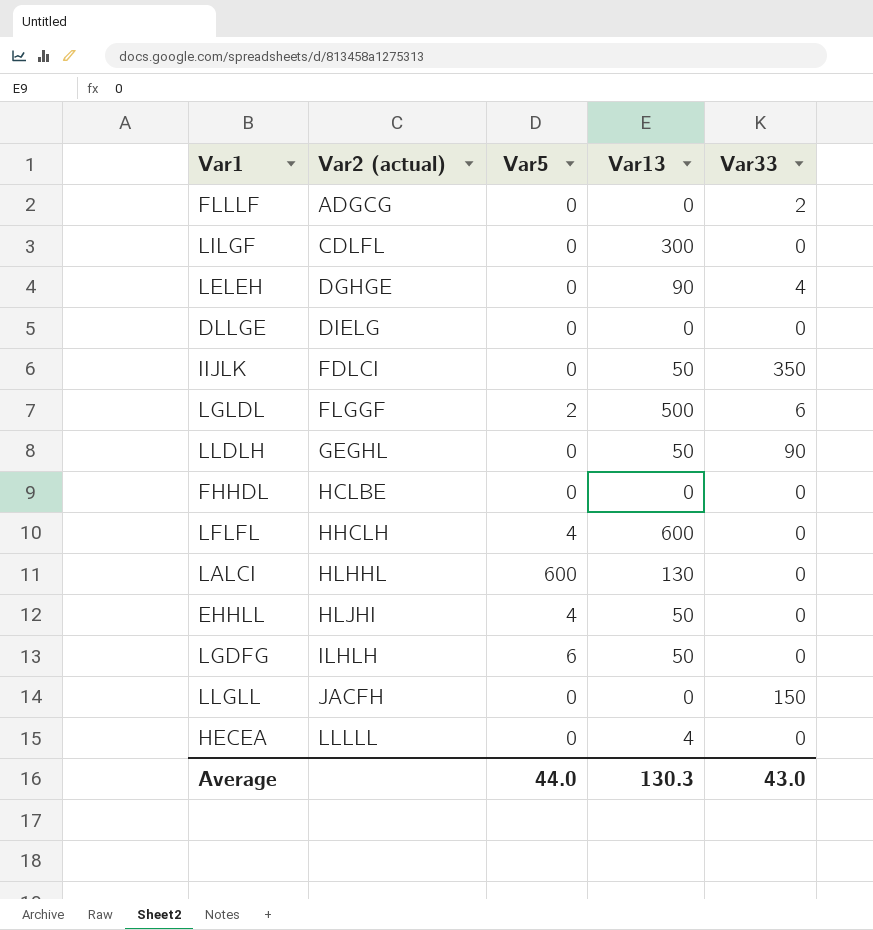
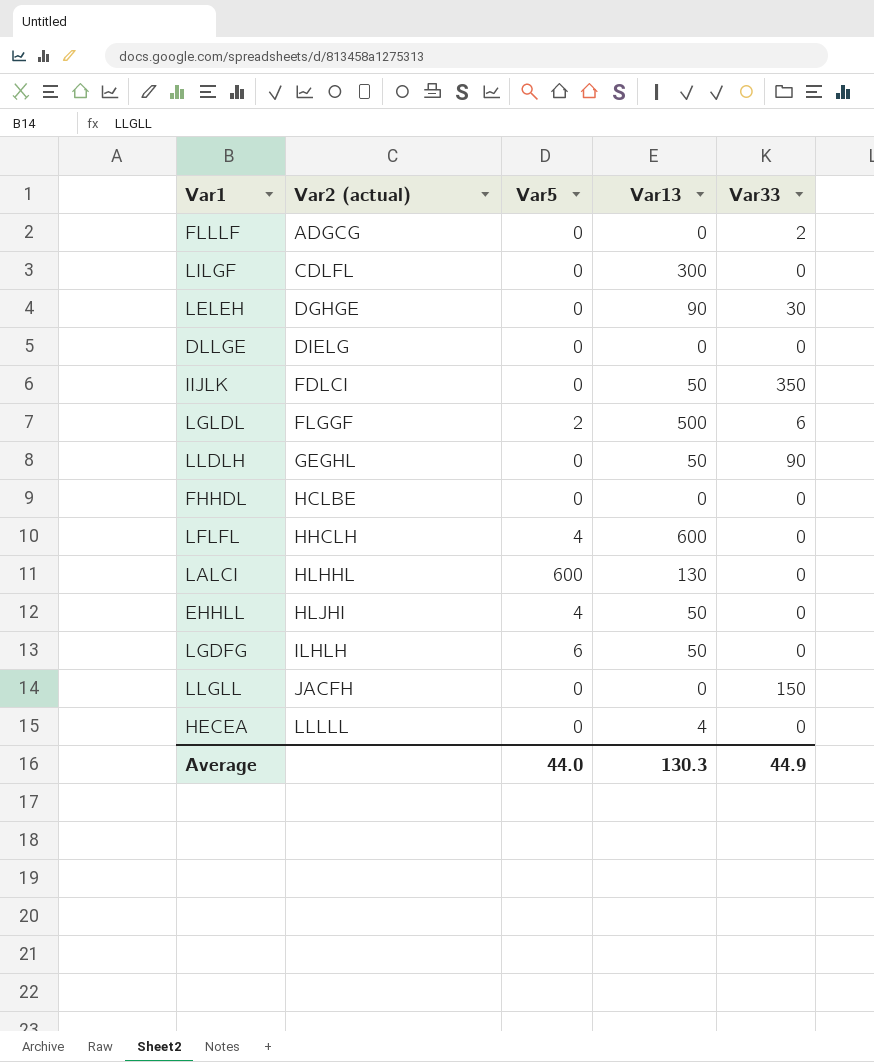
LELEH | Var33: 4 -> 30
Average | Var33: 43.0 -> 44.9

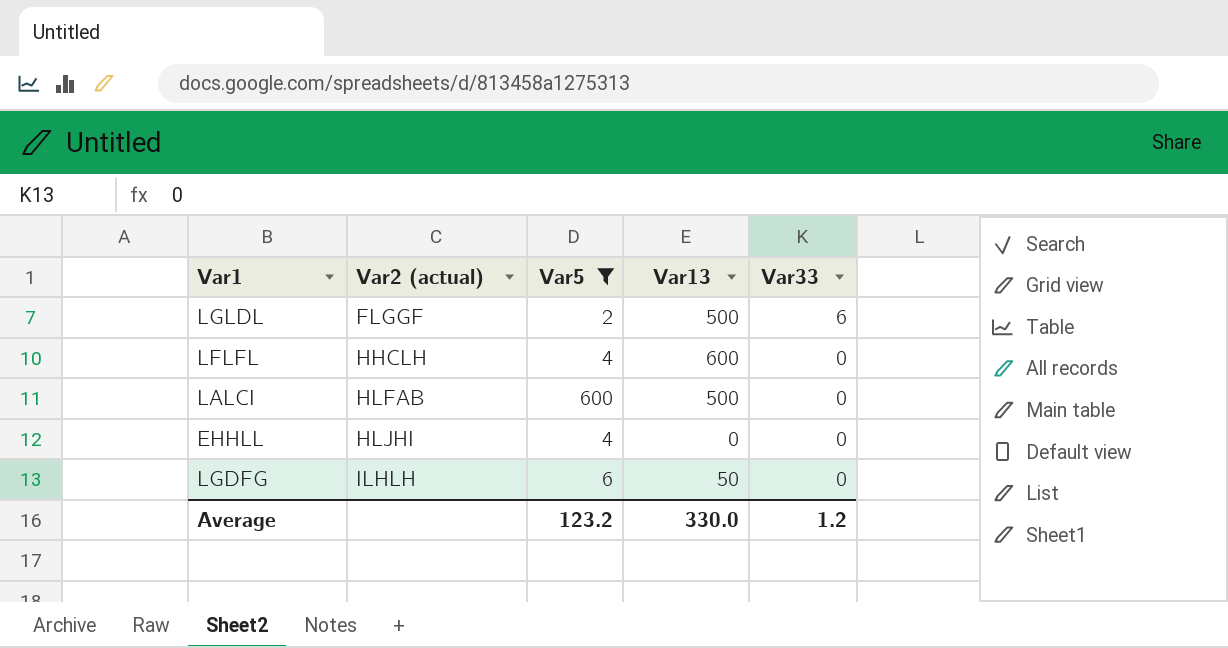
filter: none -> Var5 != 0
LALCI | Var2 (actual): HLHHL -> HLFAB
LALCI | Var13: 130 -> 500
EHHLL | Var13: 50 -> 0
Average | Var5: 44.0 -> 123.2
Average | Var13: 130.3 -> 330.0
Average | Var33: 44.9 -> 1.2

